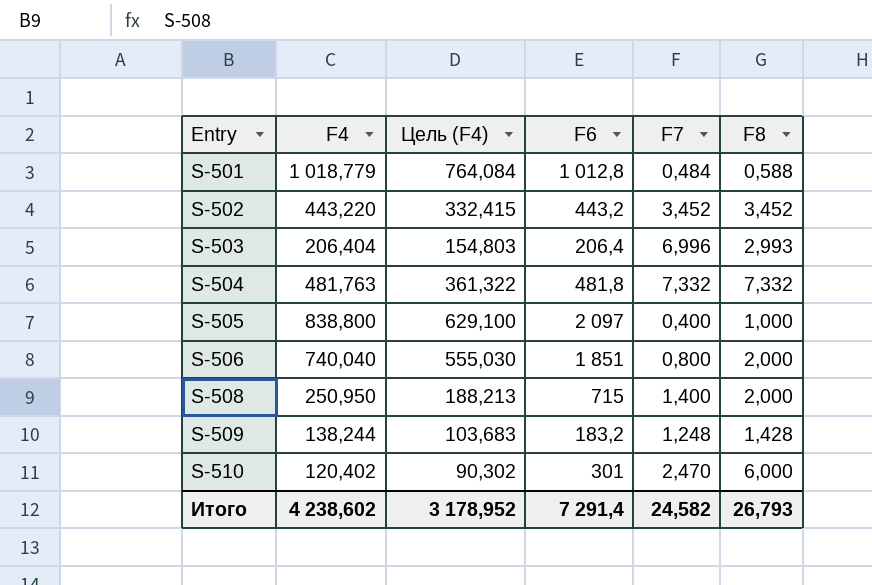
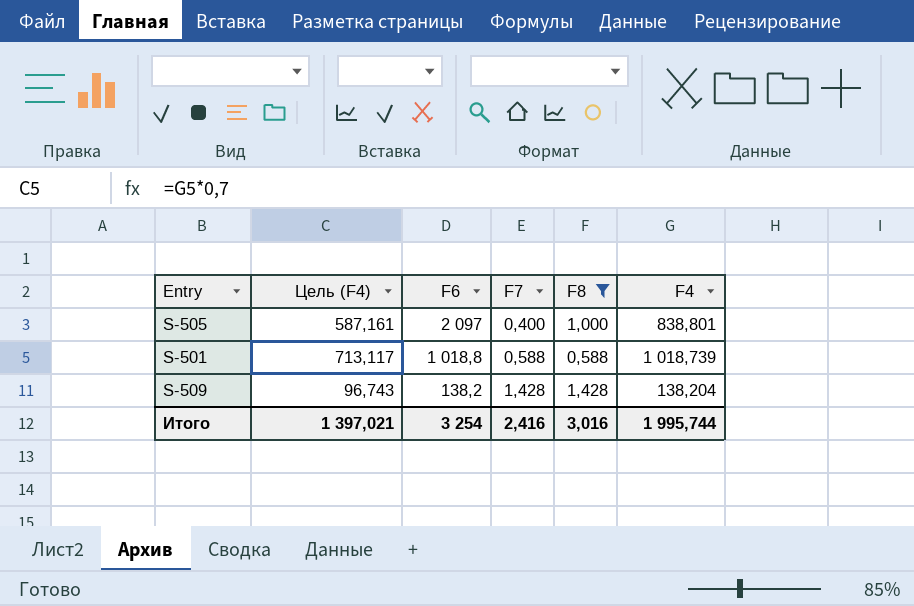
filter: none -> F8 <= 1,428
row order: Entry ascending -> F6 descending
column Цель (F4) | formula: [F4] * 0,75 -> [F4] * 0,7
column F4 | position: 2 -> 6
S-505 | F4: 838,800 -> 838,801
S-501 | F6: 1 012,8 -> 1 018,8
S-501 | F7: 0,484 -> 0,588
S-501 | F4: 1 018,779 -> 1 018,739
S-509 | F6: 183,2 -> 138,2
S-509 | F7: 1,248 -> 1,428
S-509 | F4: 138,244 -> 138,204
Итого | Цель (F4): 3 178,952 -> 1 397,021
Итого | F6: 7 291,4 -> 3 254
Итого | F7: 24,582 -> 2,416
Итого | F8: 26,793 -> 3,016
Итого | F4: 4 238,602 -> 1 995,744

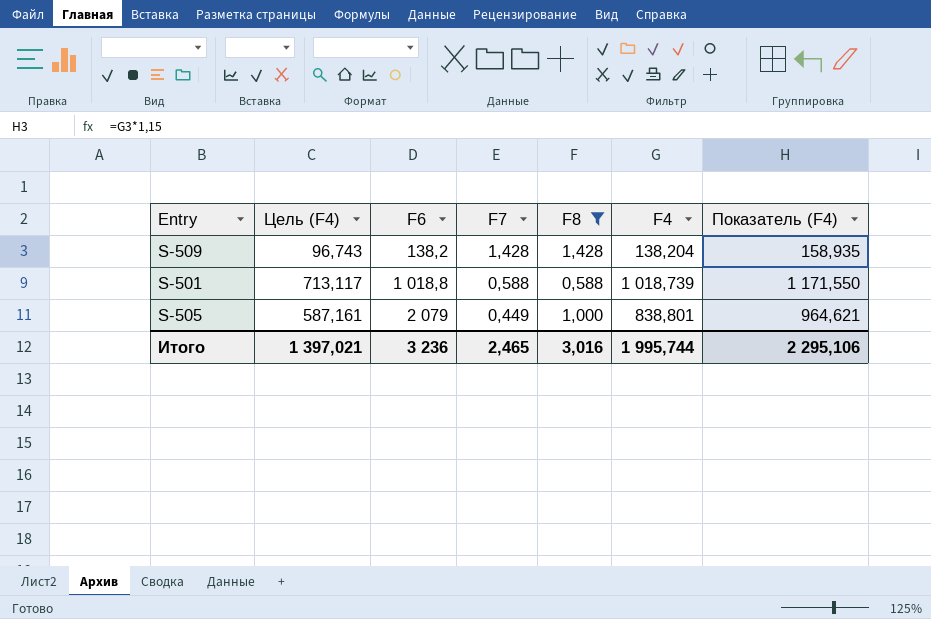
row order: F6 descending -> F6 ascending
column Показатель (F4) | formula: none -> [F4] * 1,15
S-505 | F6: 2 097 -> 2 079
S-505 | F7: 0,400 -> 0,449
Итого | F6: 3 254 -> 3 236
Итого | F7: 2,416 -> 2,465

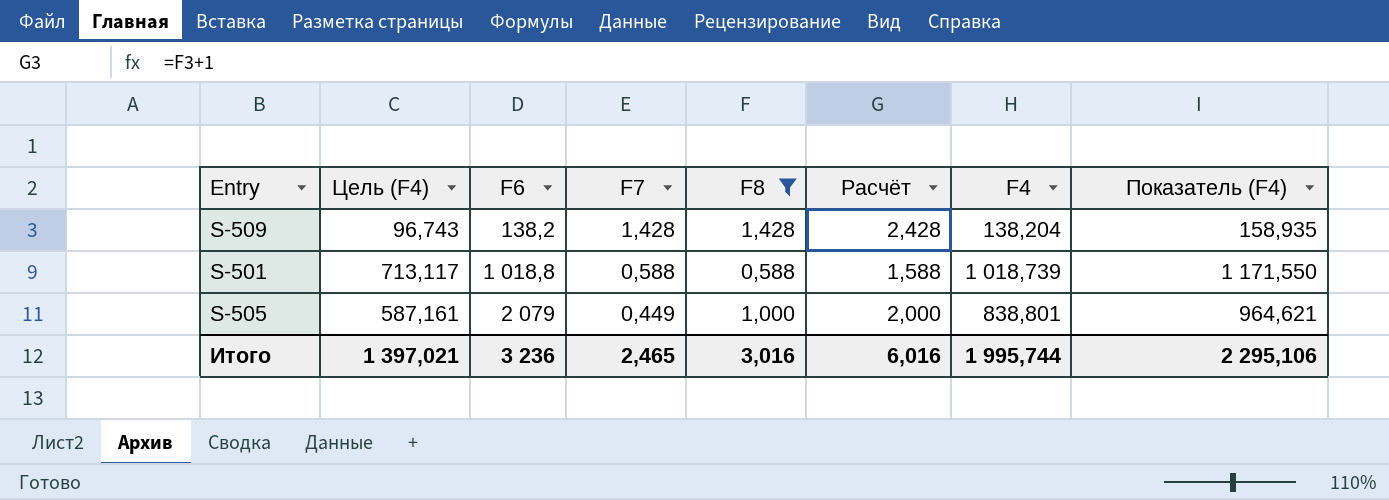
column Расчёт | formula: none -> [F8] + 1

